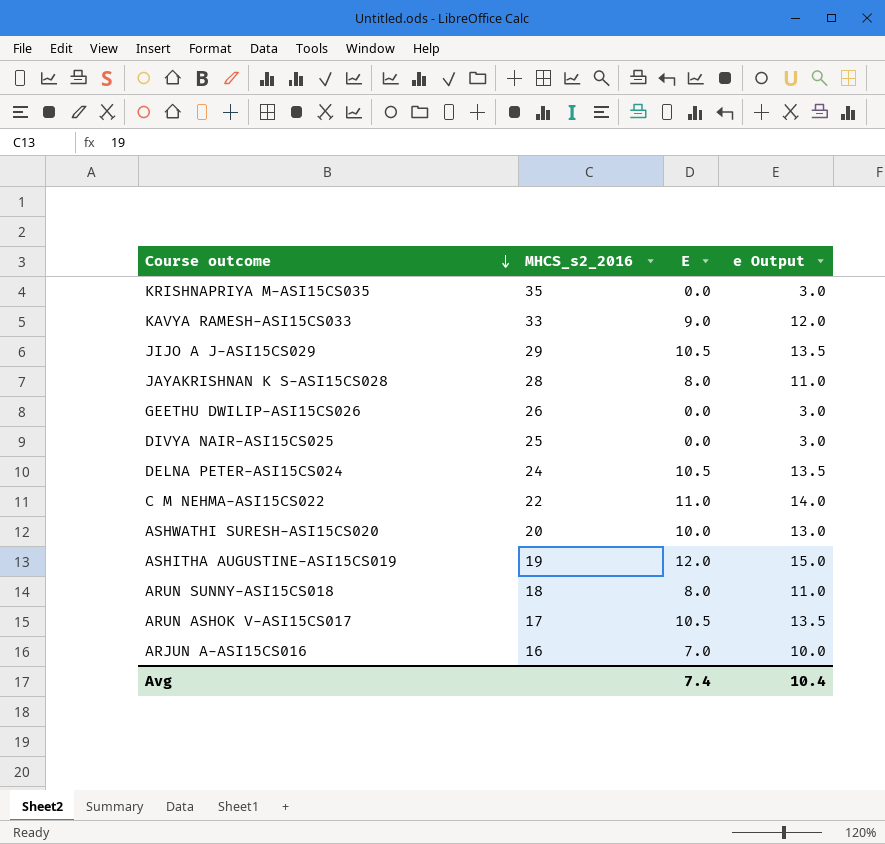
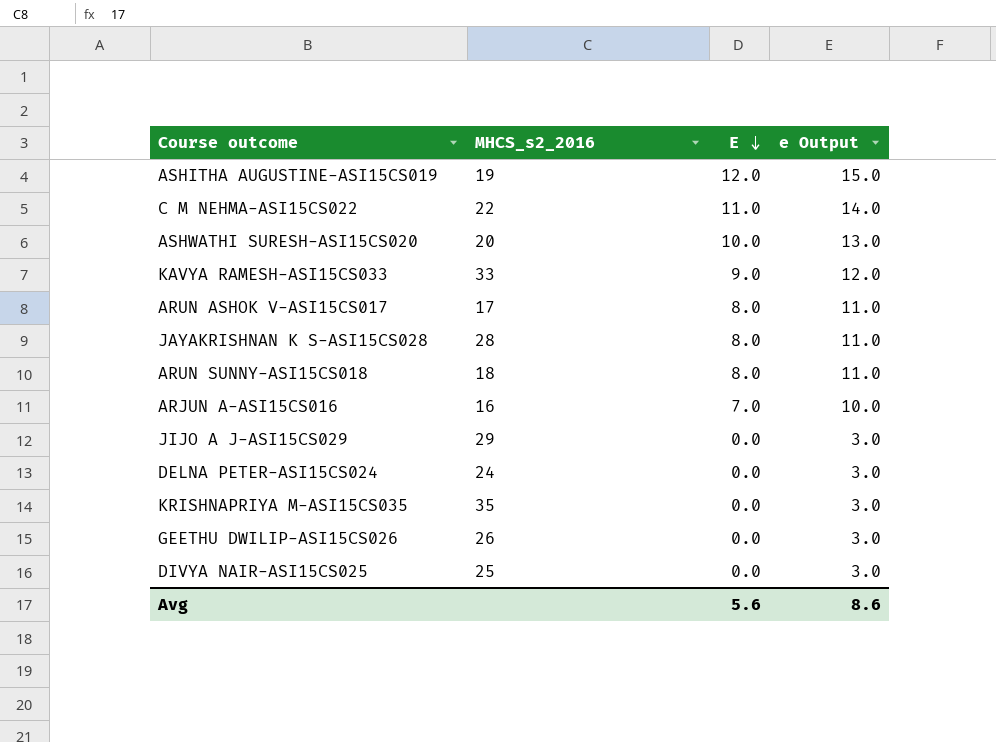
row order: Course outcome descending -> E descending
ARUN ASHOK V-ASI15CS017 | E: 10.5 -> 8.0
ARUN ASHOK V-ASI15CS017 | e Output: 13.5 -> 11.0
JIJO A J-ASI15CS029 | E: 10.5 -> 0.0
JIJO A J-ASI15CS029 | e Output: 13.5 -> 3.0
DELNA PETER-ASI15CS024 | E: 10.5 -> 0.0
DELNA PETER-ASI15CS024 | e Output: 13.5 -> 3.0
Avg | E: 7.4 -> 5.6
Avg | e Output: 10.4 -> 8.6

